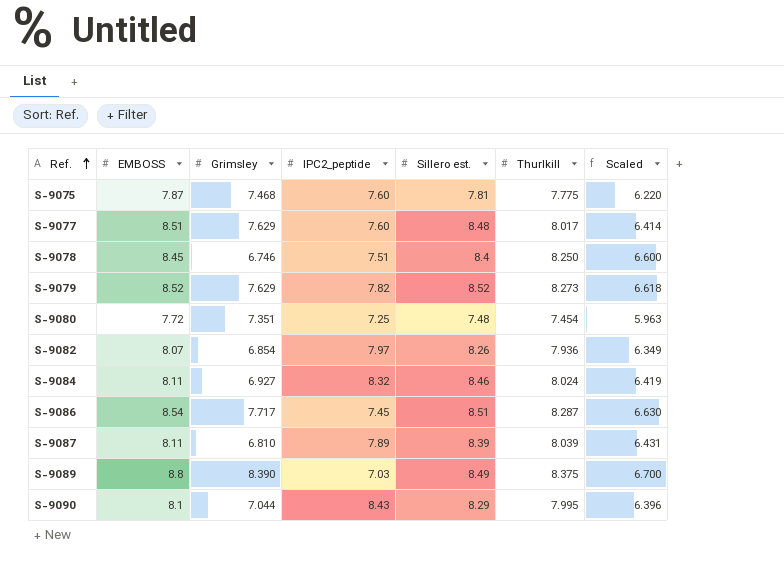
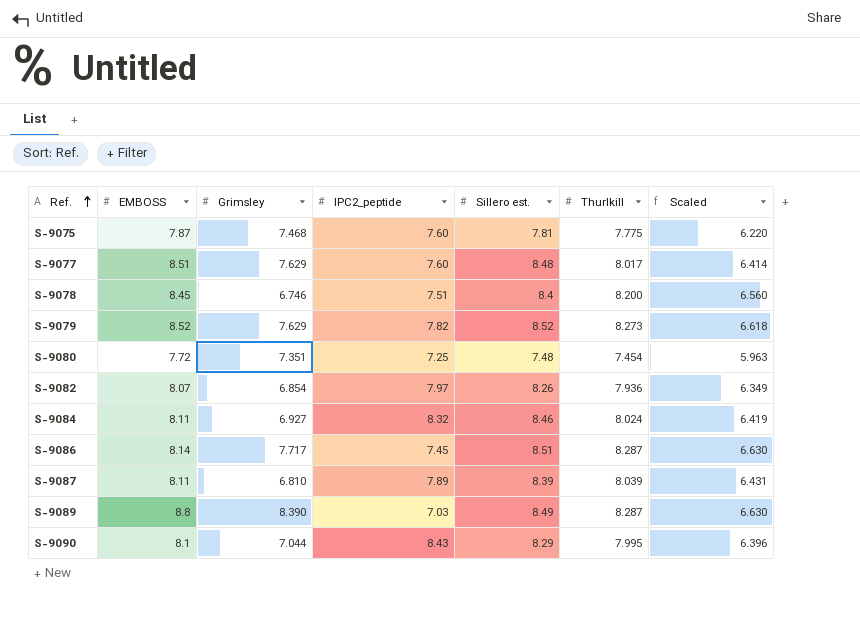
S-9078 | Thurlkill: 8.250 -> 8.200
S-9078 | Scaled: 6.600 -> 6.560
S-9086 | EMBOSS: 8.54 -> 8.14
S-9089 | Thurlkill: 8.375 -> 8.287
S-9089 | Scaled: 6.700 -> 6.630

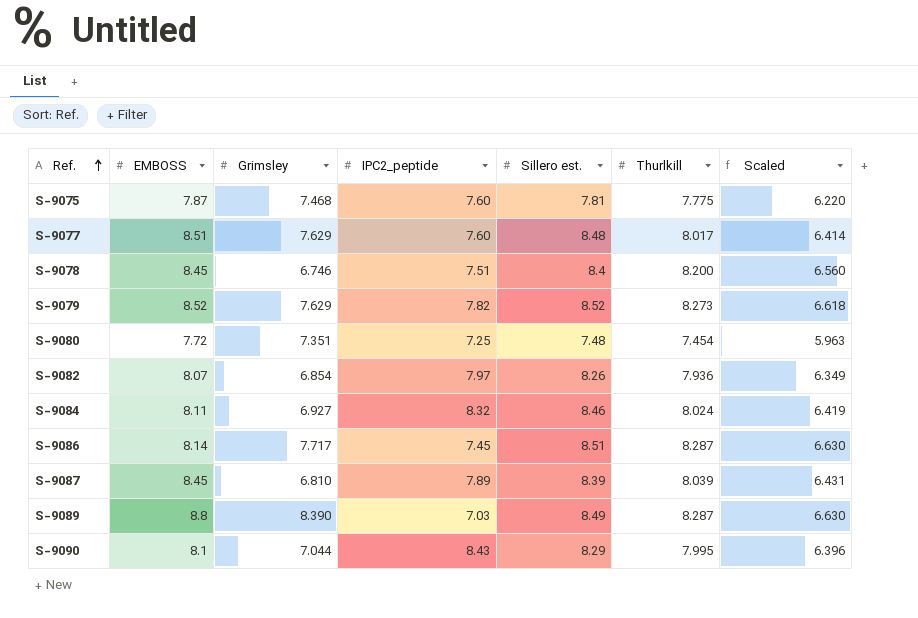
S-9087 | EMBOSS: 8.11 -> 8.45

